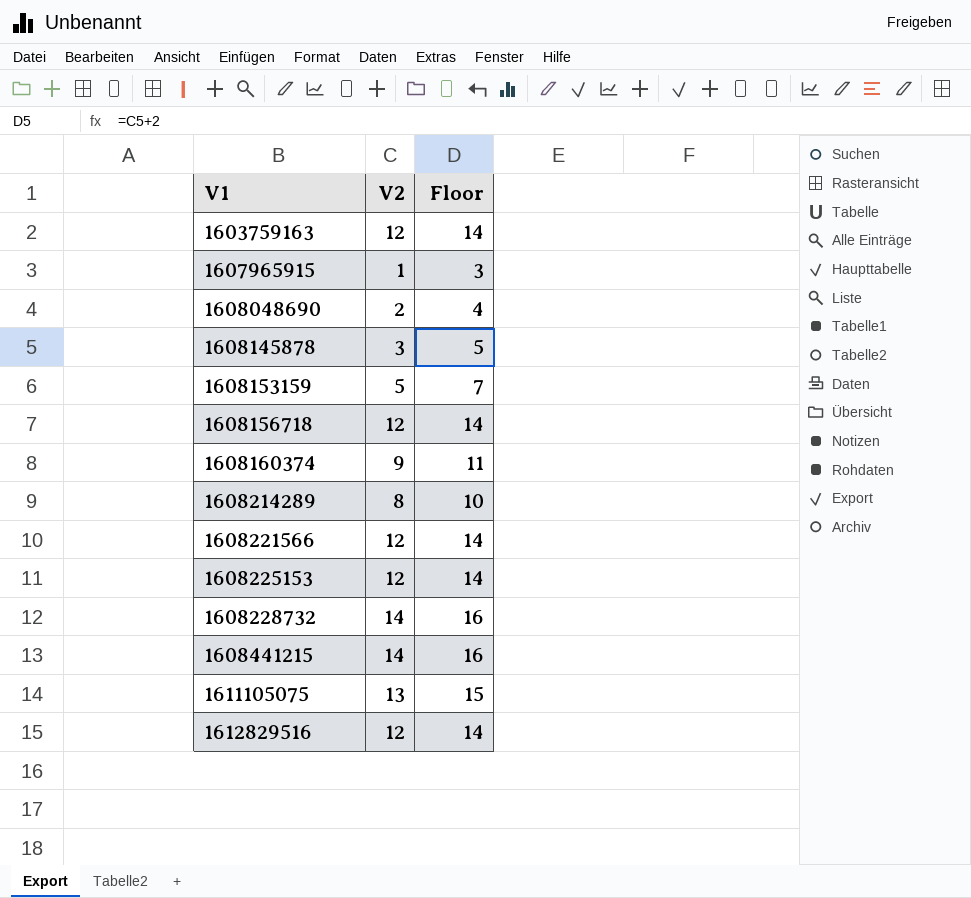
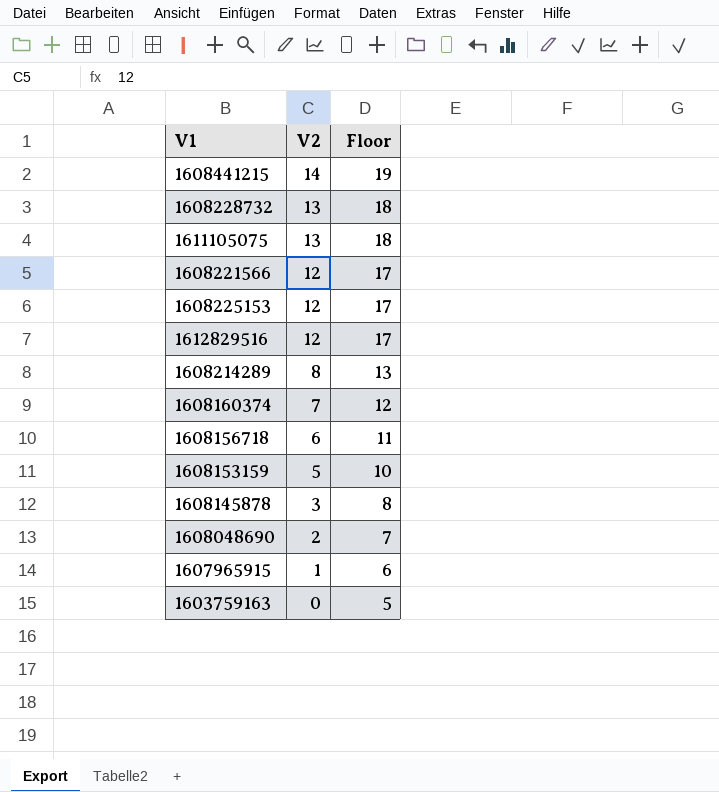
row order: V1 ascending -> V2 descending
column Floor | formula: [V2] + 2 -> [V2] + 5
1608228732 | V2: 14 -> 13
1608160374 | V2: 9 -> 7
1608156718 | V2: 12 -> 6
1603759163 | V2: 12 -> 0

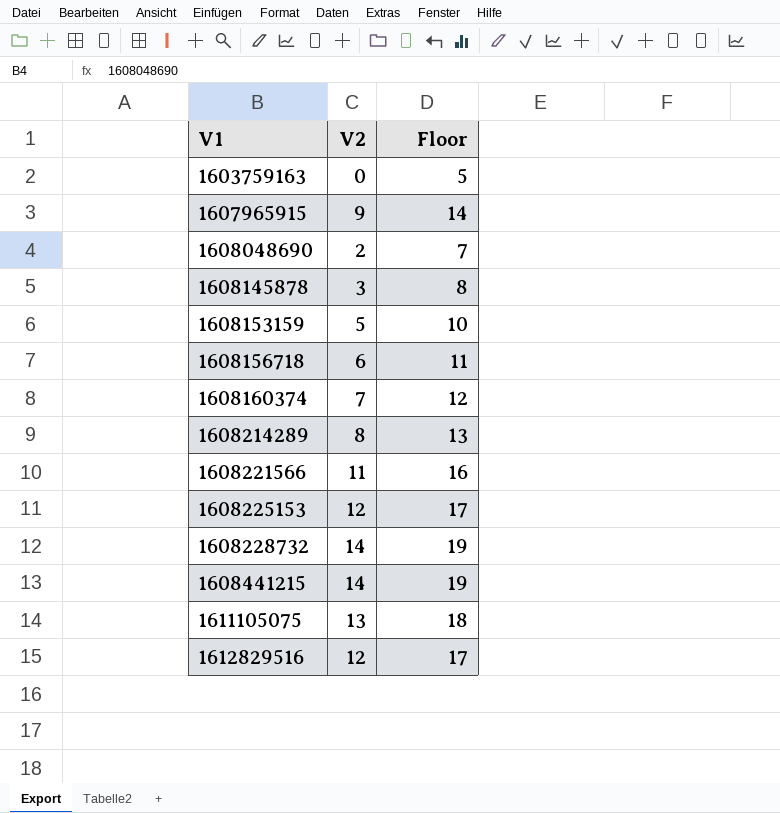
row order: V2 descending -> V1 ascending
1607965915 | V2: 1 -> 9
1607965915 | Floor: 6 -> 14
1608221566 | V2: 12 -> 11
1608221566 | Floor: 17 -> 16
1608228732 | V2: 13 -> 14
1608228732 | Floor: 18 -> 19

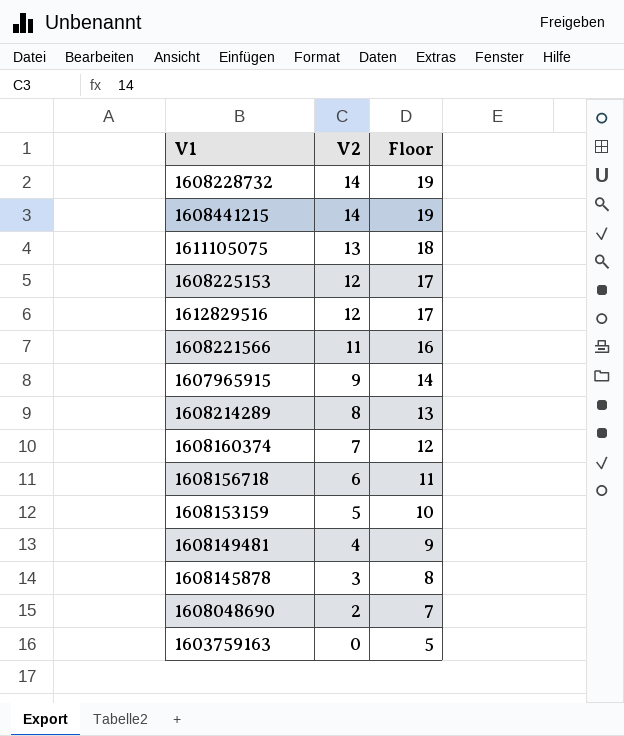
row order: V1 ascending -> V2 descending
row 1608149481: none -> 4 | 9

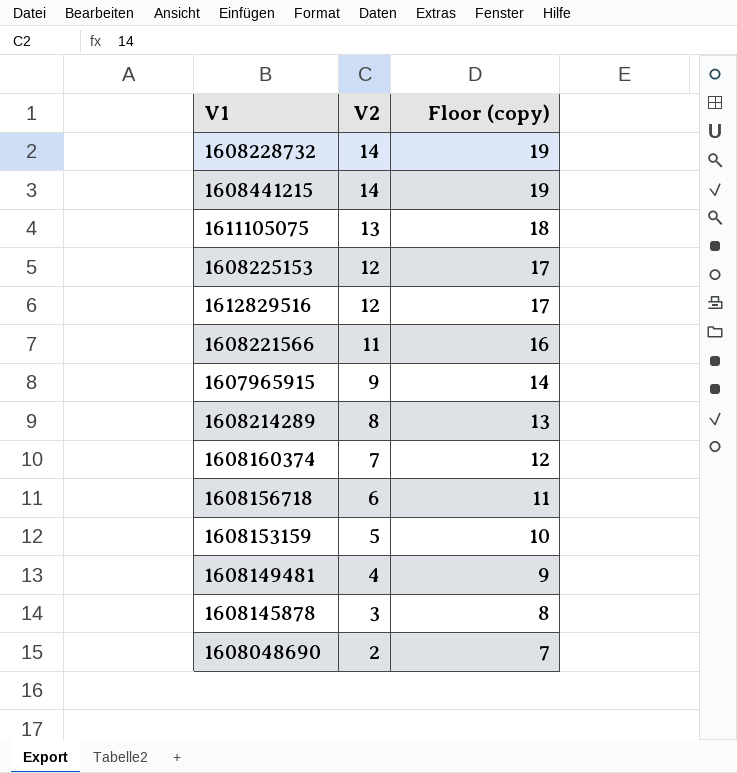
column name: Floor -> Floor (copy)
row 1603759163: 0 | 5 -> none

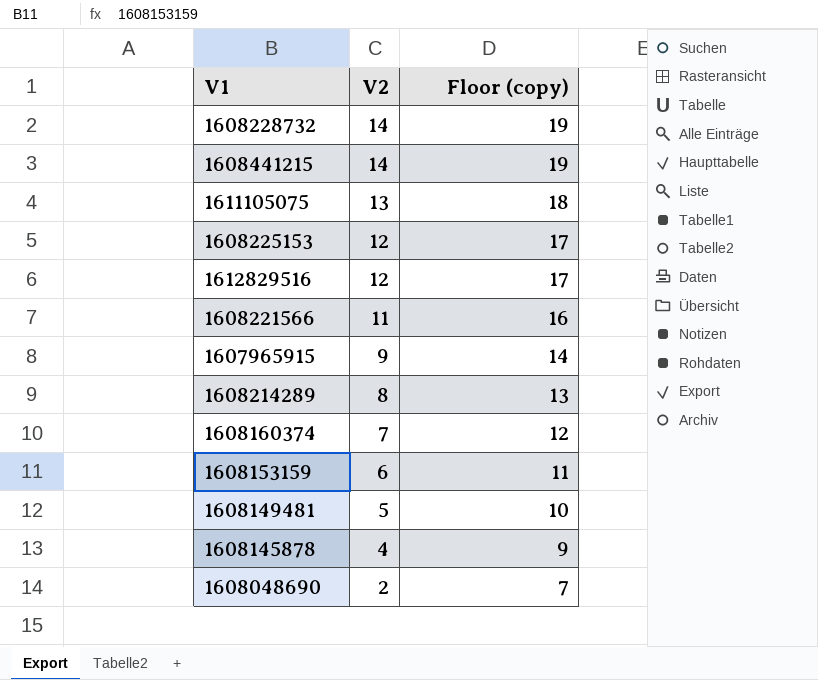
row 1608156718: 6 | 11 -> none
1608153159 | V2: 5 -> 6
1608153159 | Floor (copy): 10 -> 11
1608149481 | V2: 4 -> 5
1608149481 | Floor (copy): 9 -> 10
1608145878 | V2: 3 -> 4
1608145878 | Floor (copy): 8 -> 9

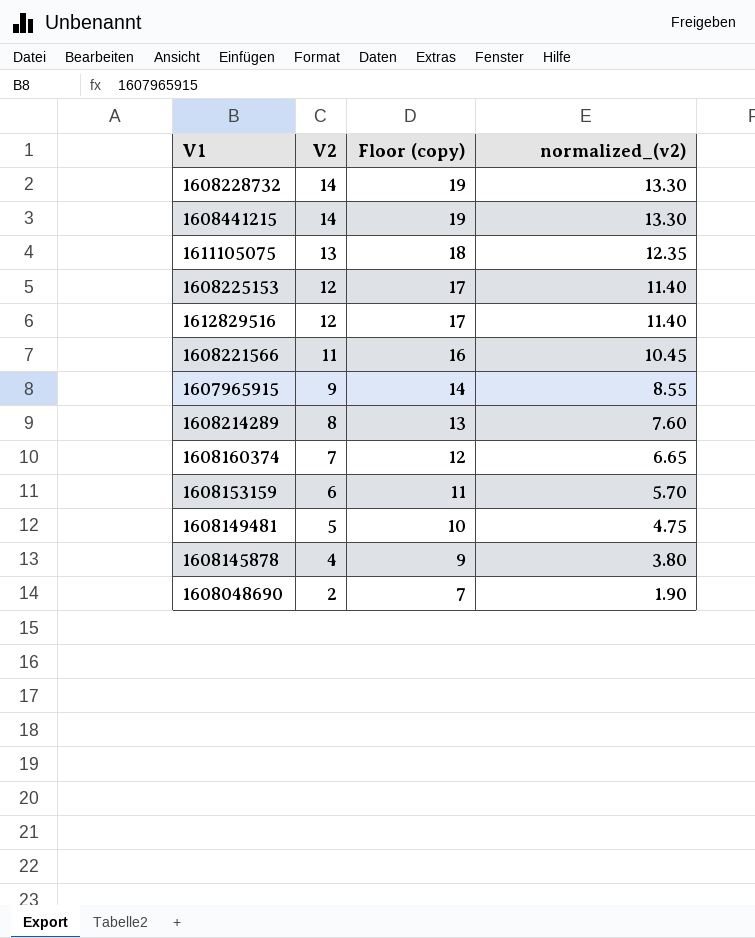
column normalized_(v2) | formula: none -> [V2] * 0.95

